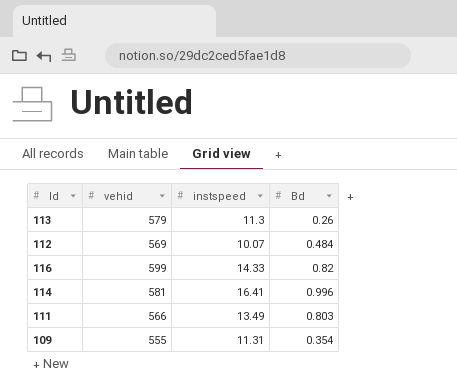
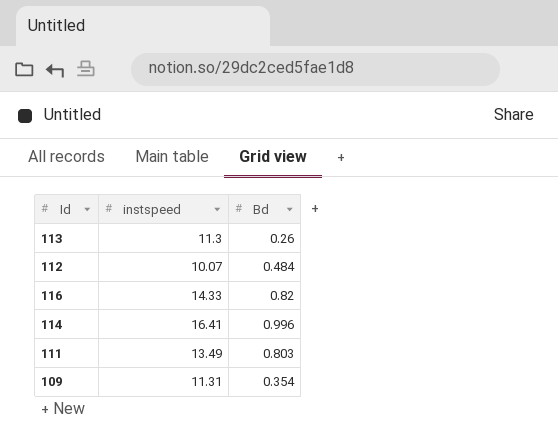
column vehid | position: 2 -> none

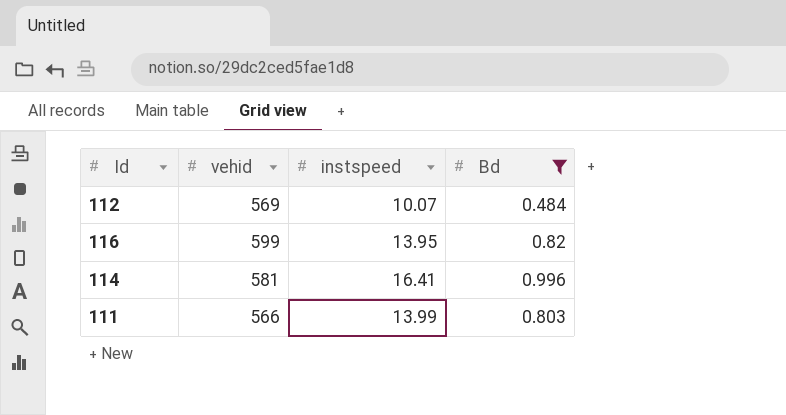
filter: none -> Bd >= 0.484
column vehid | position: none -> 2
116 | instspeed: 14.33 -> 13.95
111 | instspeed: 13.49 -> 13.99

